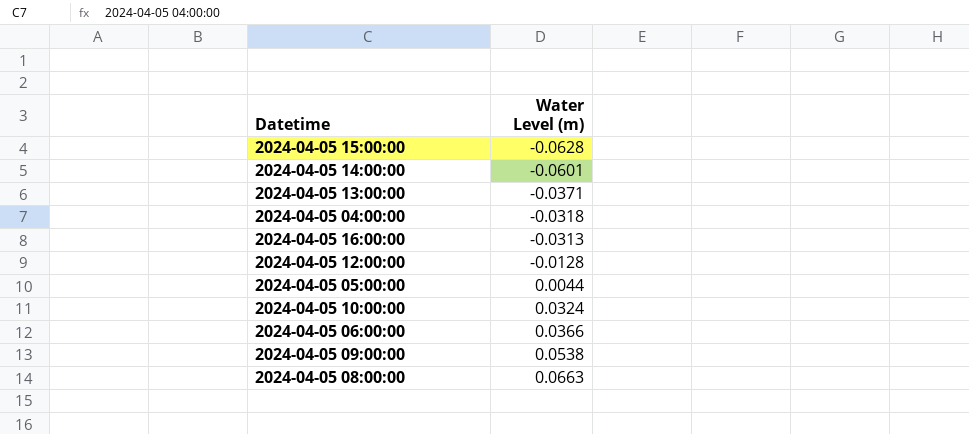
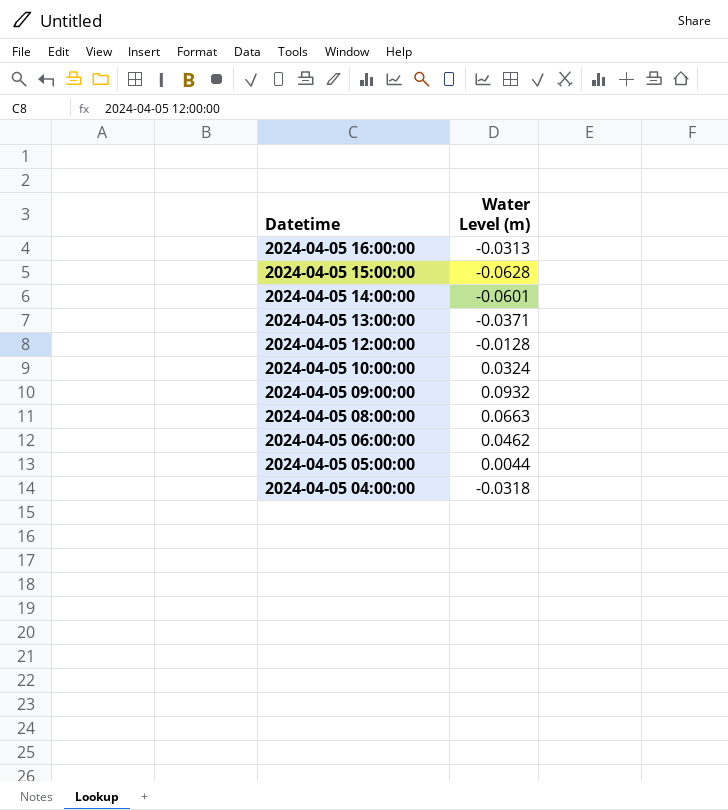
row order: Water Level (m) ascending -> Datetime descending
2024-04-05 09:00:00 | Water Level (m): 0.0538 -> 0.0932
2024-04-05 06:00:00 | Water Level (m): 0.0366 -> 0.0462

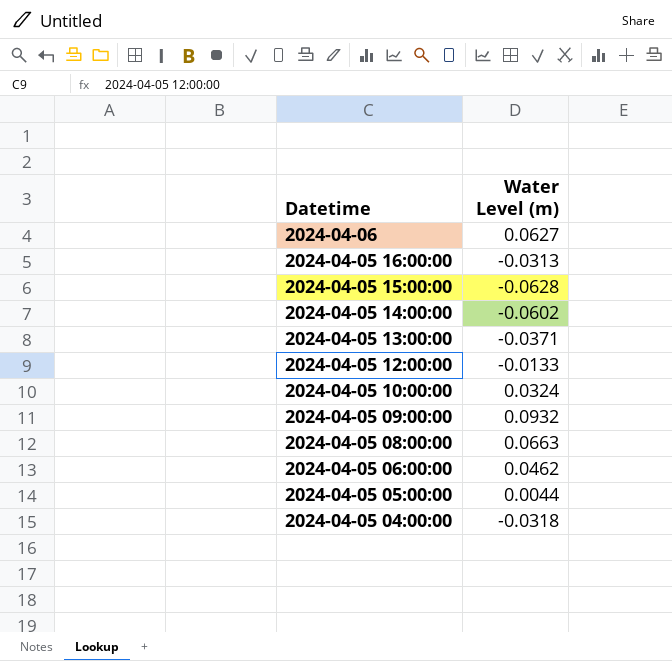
row 2024-04-06: none -> 0.0627
2024-04-05 14:00:00 | Water Level (m): -0.0601 -> -0.0602
2024-04-05 12:00:00 | Water Level (m): -0.0128 -> -0.0133

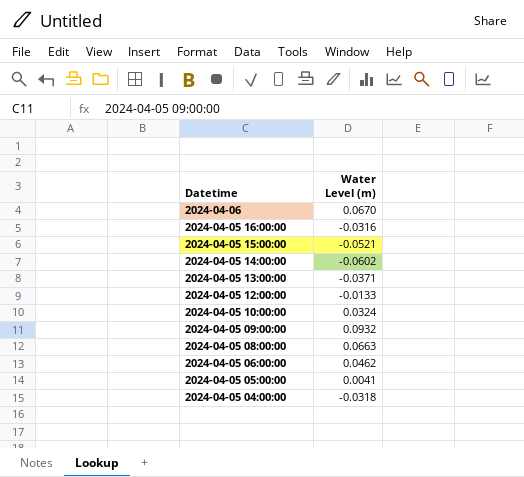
2024-04-06 | Water Level (m): 0.0627 -> 0.0670
2024-04-05 16:00:00 | Water Level (m): -0.0313 -> -0.0316
2024-04-05 15:00:00 | Water Level (m): -0.0628 -> -0.0521
2024-04-05 05:00:00 | Water Level (m): 0.0044 -> 0.0041

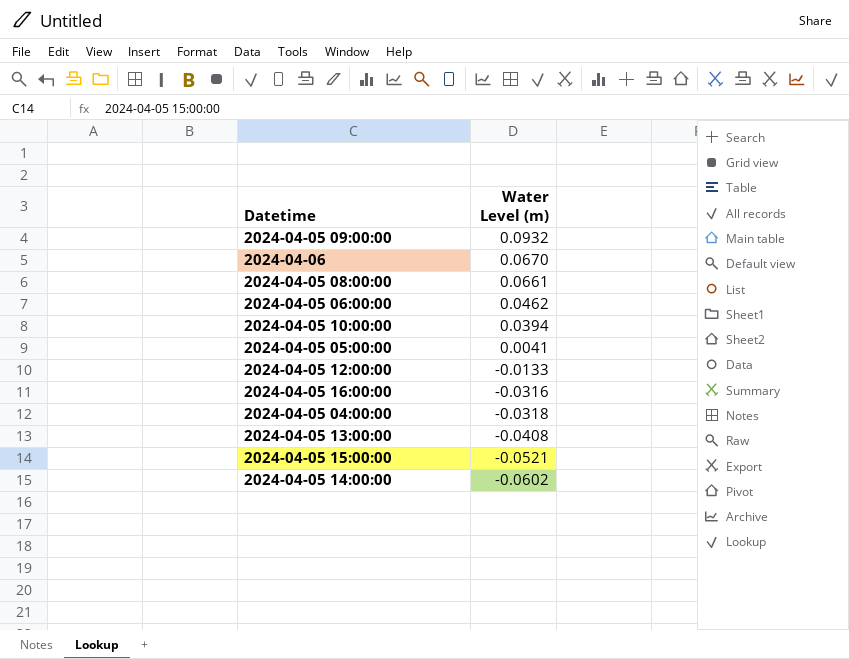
row order: Datetime descending -> Water Level (m) descending
2024-04-05 08:00:00 | Water Level (m): 0.0663 -> 0.0661
2024-04-05 10:00:00 | Water Level (m): 0.0324 -> 0.0394
2024-04-05 13:00:00 | Water Level (m): -0.0371 -> -0.0408

